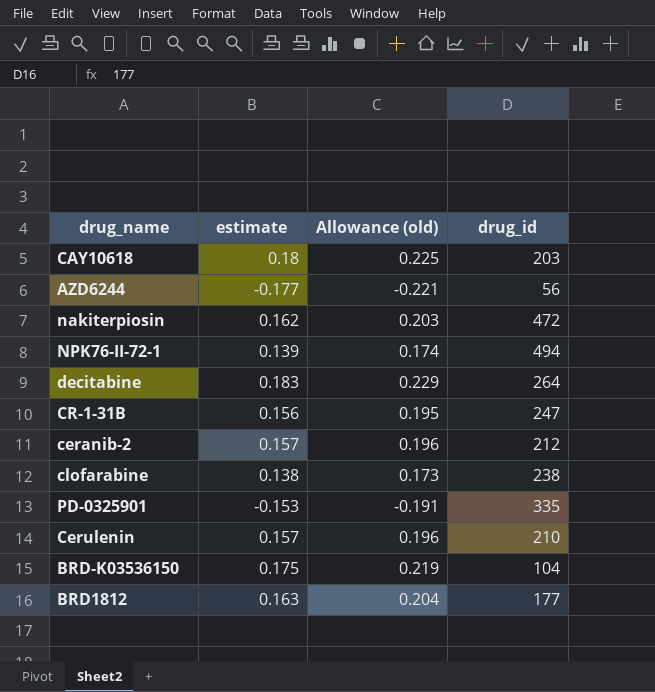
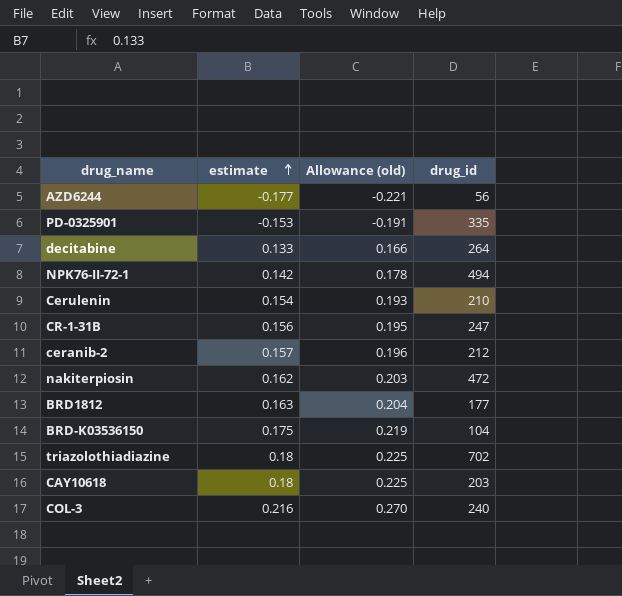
row order: none -> estimate ascending
row clofarabine: 0.138 | 0.173 | 238 -> none
decitabine | estimate: 0.183 -> 0.133
decitabine | Allowance (old): 0.229 -> 0.166
NPK76-II-72-1 | estimate: 0.139 -> 0.142
NPK76-II-72-1 | Allowance (old): 0.174 -> 0.178
Cerulenin | estimate: 0.157 -> 0.154
Cerulenin | Allowance (old): 0.196 -> 0.193
row triazolothiadiazine: none -> 0.18 | 0.225 | 702
row COL-3: none -> 0.216 | 0.270 | 240

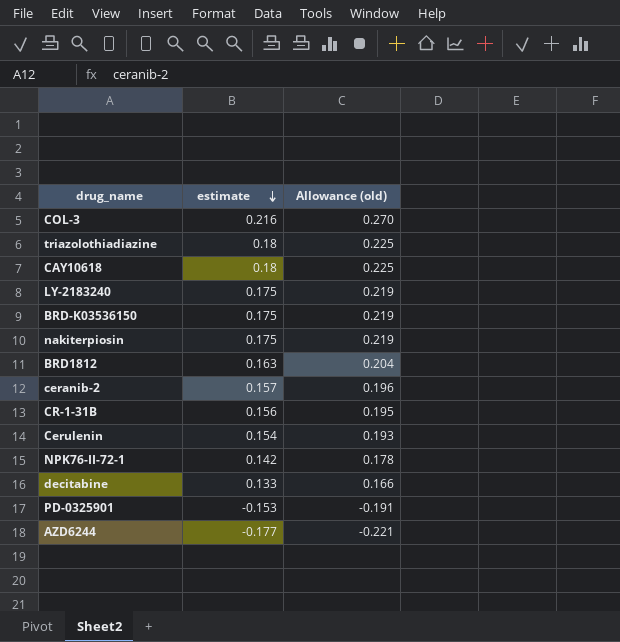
row order: estimate ascending -> estimate descending
column drug_id | position: 4 -> none
row LY-2183240: none -> 0.175 | 0.219
nakiterpiosin | estimate: 0.162 -> 0.175
nakiterpiosin | Allowance (old): 0.203 -> 0.219

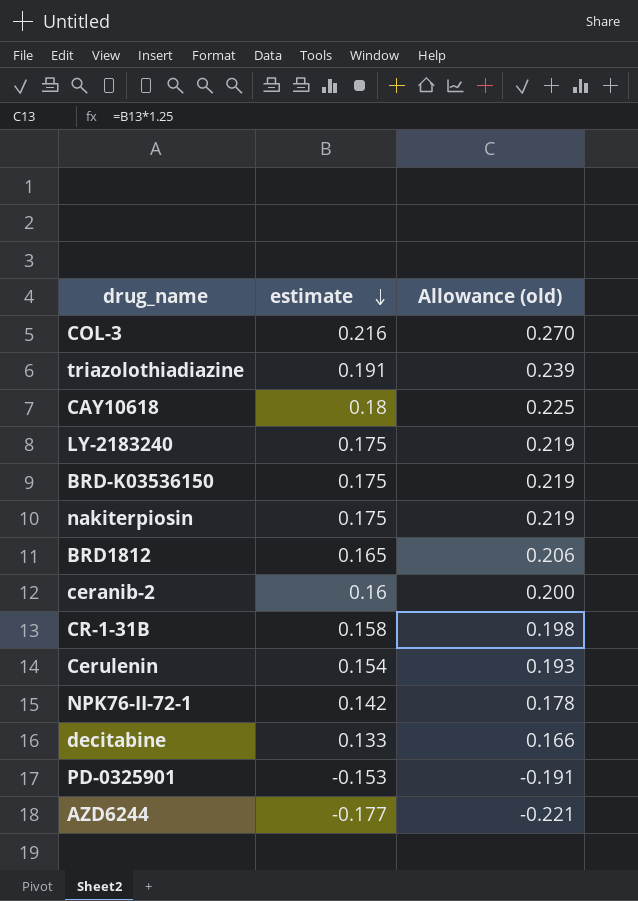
triazolothiadiazine | estimate: 0.18 -> 0.191
triazolothiadiazine | Allowance (old): 0.225 -> 0.239
BRD1812 | estimate: 0.163 -> 0.165
BRD1812 | Allowance (old): 0.204 -> 0.206
ceranib-2 | estimate: 0.157 -> 0.16
ceranib-2 | Allowance (old): 0.196 -> 0.200
CR-1-31B | estimate: 0.156 -> 0.158
CR-1-31B | Allowance (old): 0.195 -> 0.198

